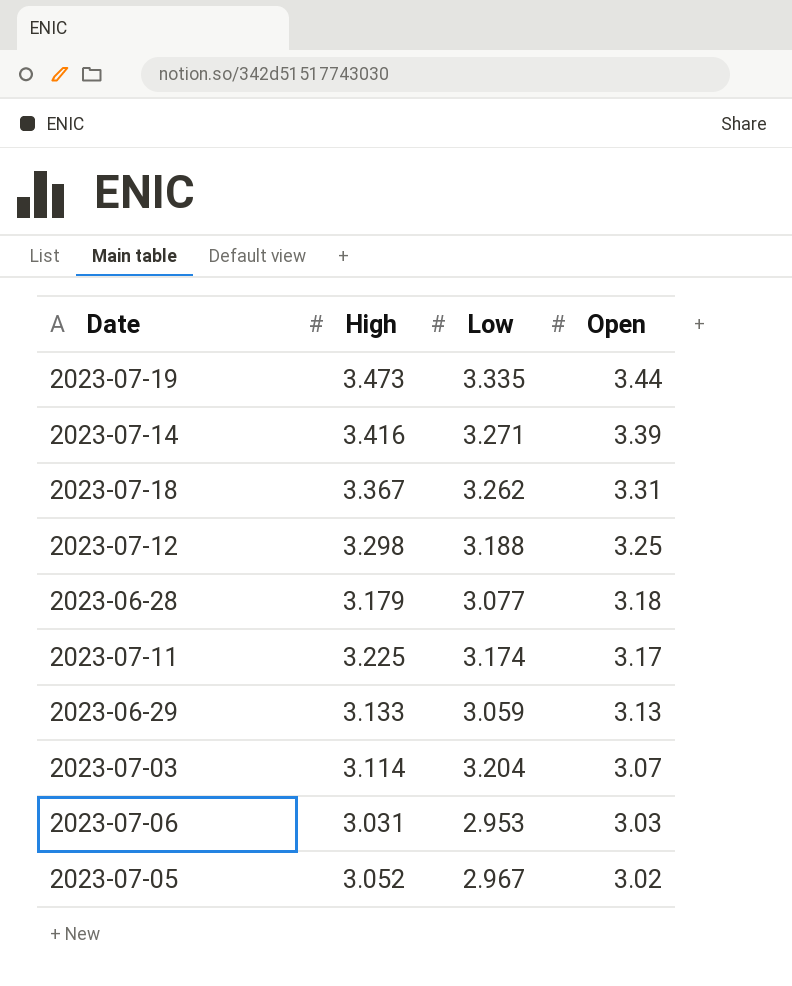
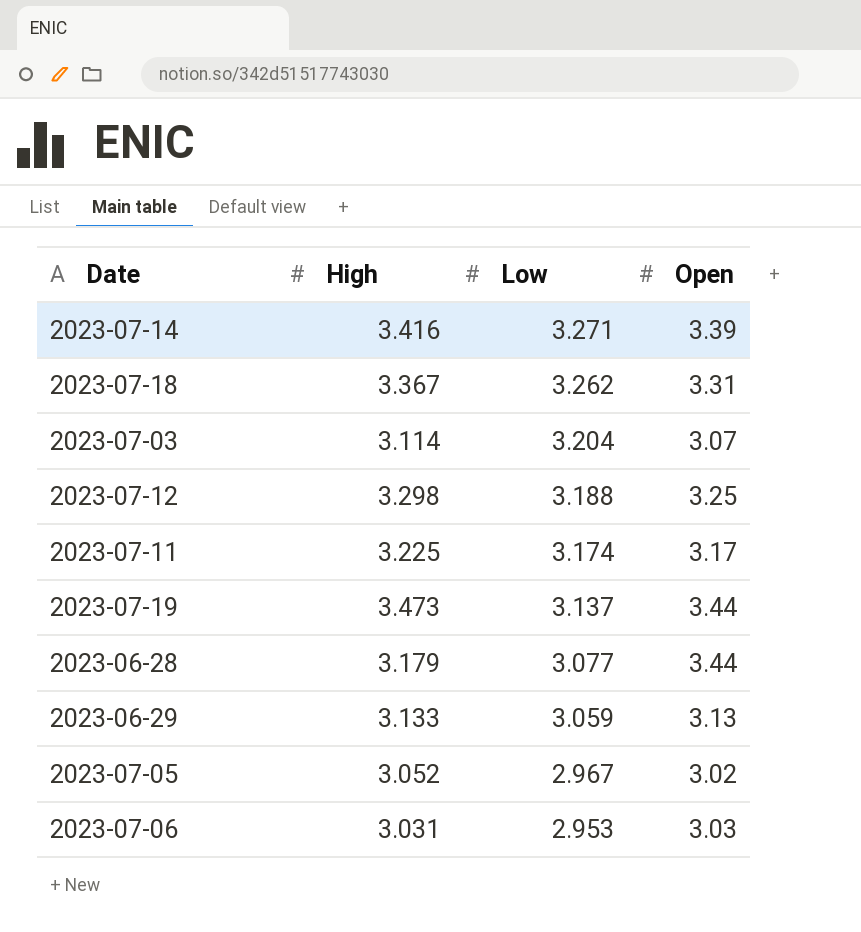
row order: Open descending -> Low descending
2023-07-19 | Low: 3.335 -> 3.137
2023-06-28 | Open: 3.18 -> 3.44

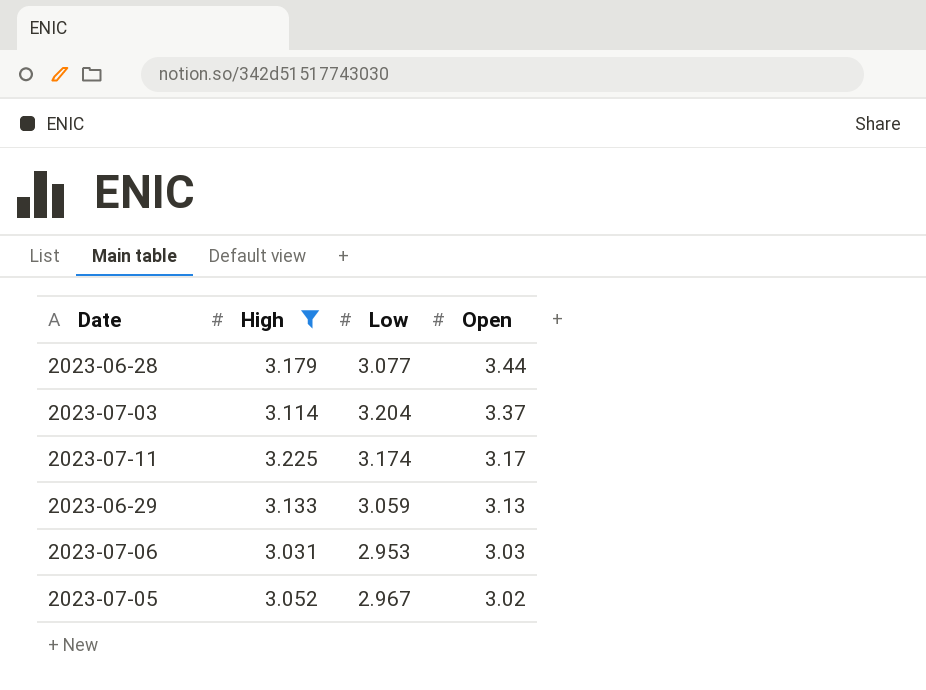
filter: none -> High <= 3.225
row order: Low descending -> Open descending
2023-07-03 | Open: 3.07 -> 3.37

